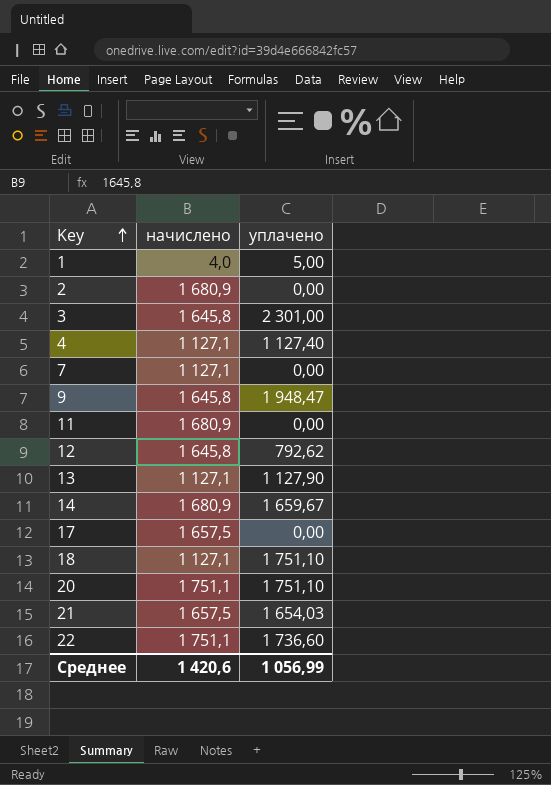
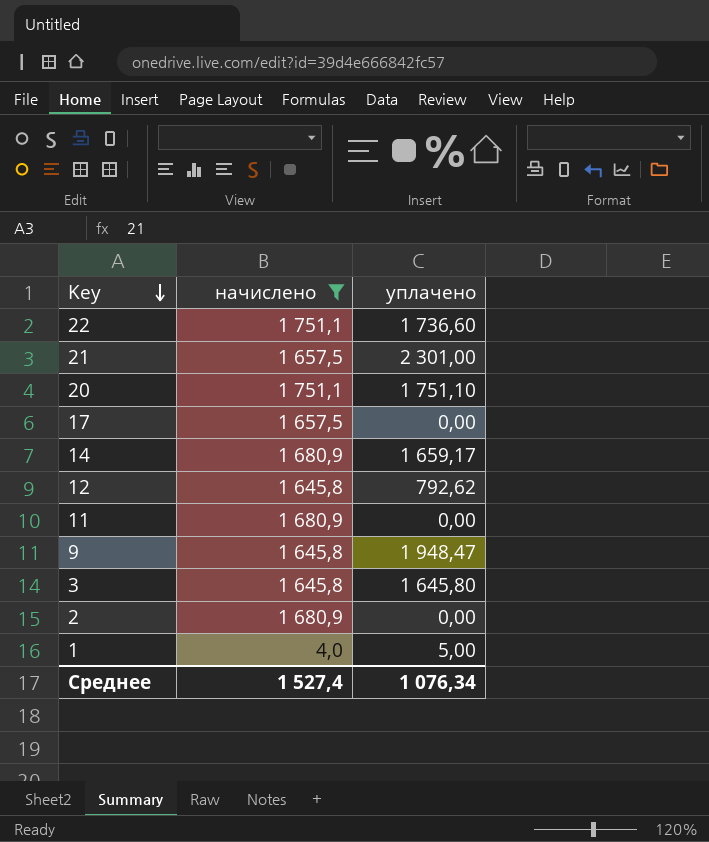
filter: none -> начислено != 1 127,1
row order: Key ascending -> Key descending
21 | уплачено: 1 654,03 -> 2 301,00
14 | уплачено: 1 659,67 -> 1 659,17
3 | уплачено: 2 301,00 -> 1 645,80
Среднее | начислено: 1 420,6 -> 1 527,4
Среднее | уплачено: 1 056,99 -> 1 076,34

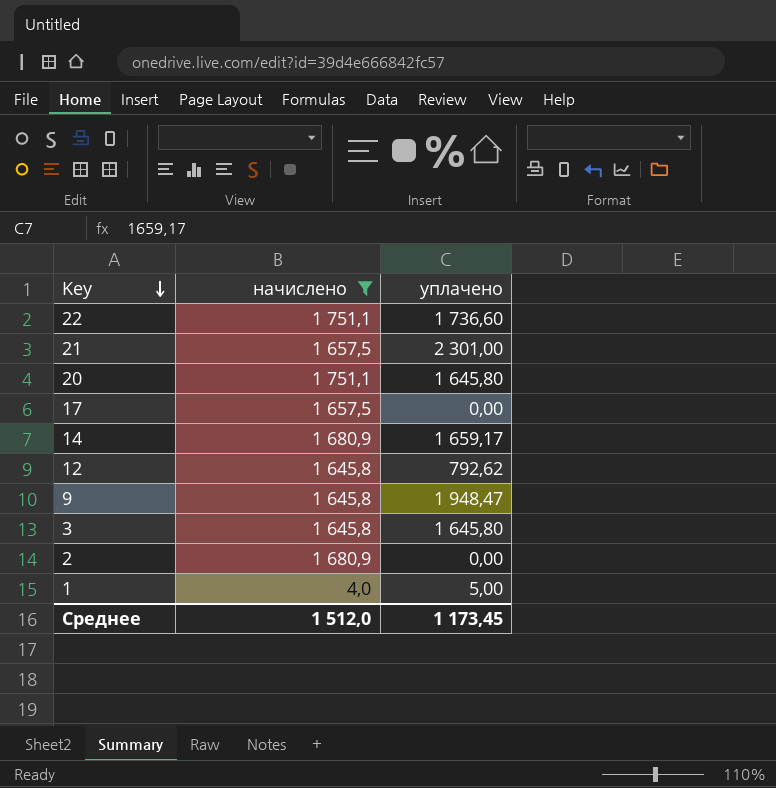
row 11: 1 680,9 | 0,00 -> none
20 | уплачено: 1 751,10 -> 1 645,80
Среднее | начислено: 1 527,4 -> 1 512,0
Среднее | уплачено: 1 076,34 -> 1 173,45

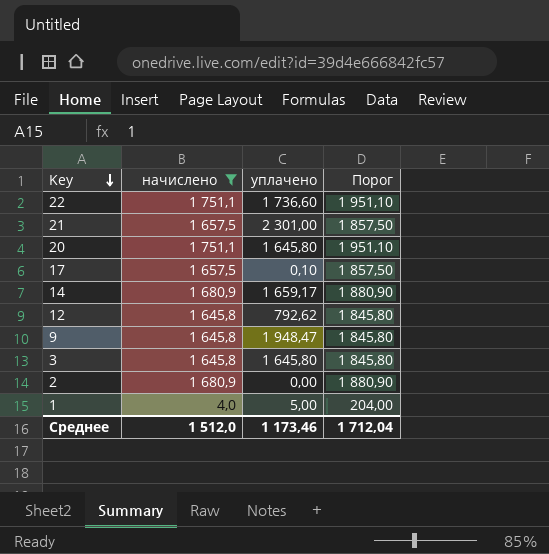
column Порог | formula: none -> [начислено] + 200
17 | уплачено: 0,00 -> 0,10
Среднее | уплачено: 1 173,45 -> 1 173,46

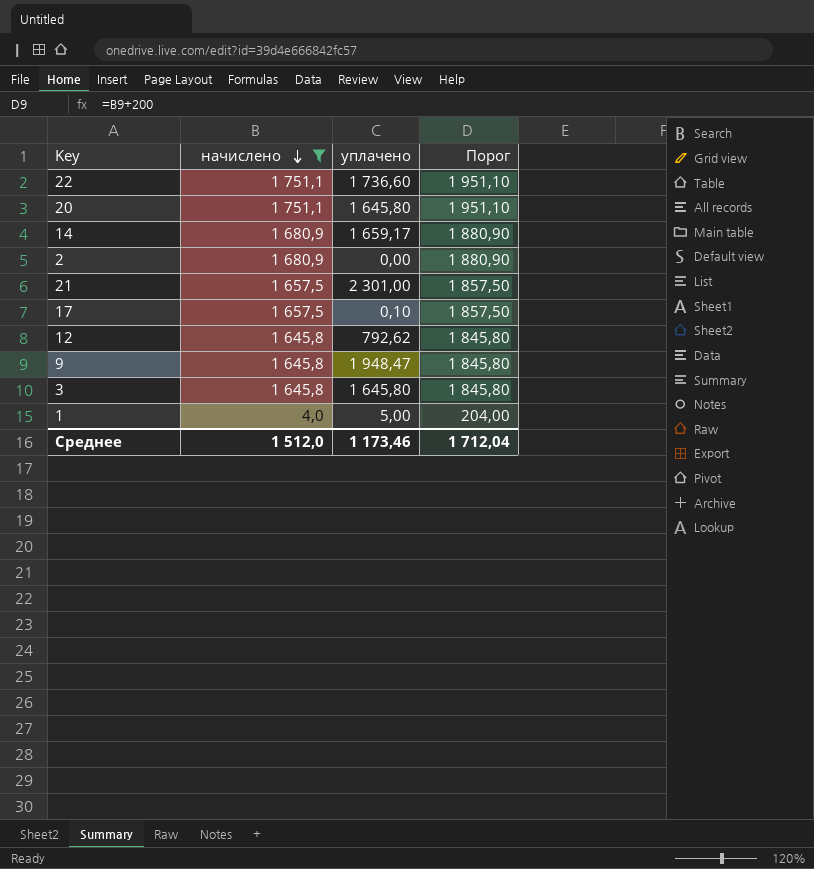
row order: Key descending -> начислено descending

